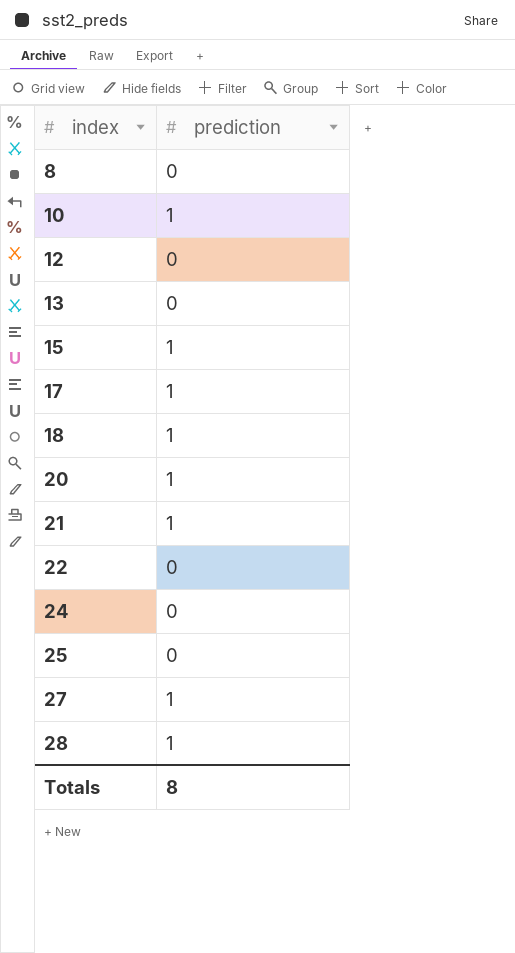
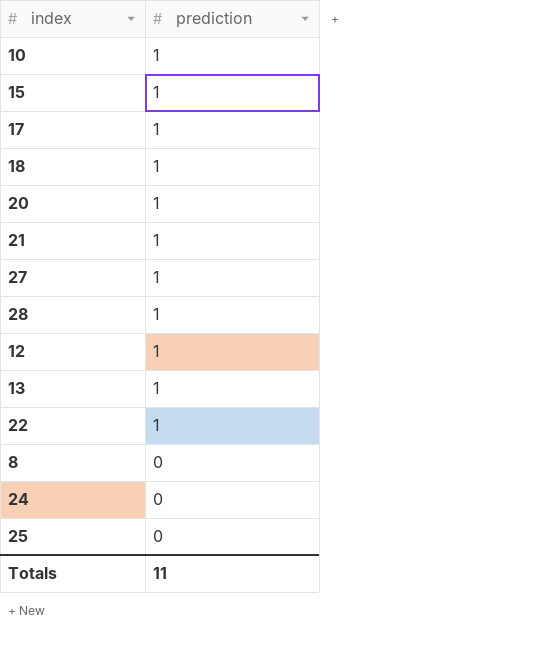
row order: index ascending -> prediction descending
12 | prediction: 0 -> 1
13 | prediction: 0 -> 1
22 | prediction: 0 -> 1
Totals | prediction: 8 -> 11

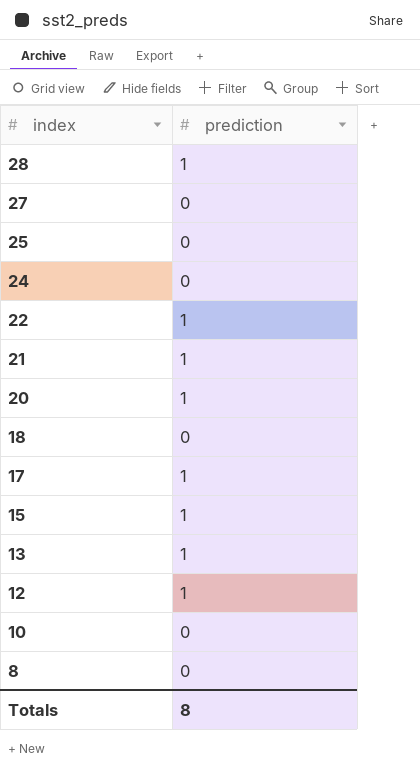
row order: prediction descending -> index descending
27 | prediction: 1 -> 0
18 | prediction: 1 -> 0
10 | prediction: 1 -> 0
Totals | prediction: 11 -> 8

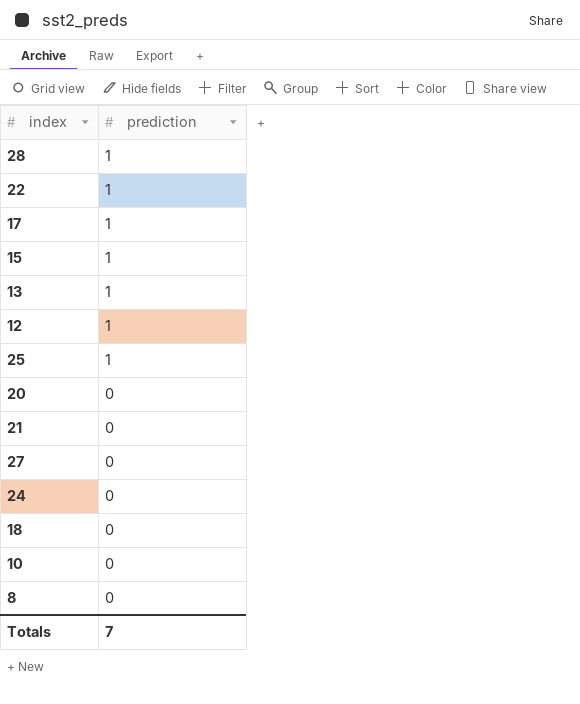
row order: index descending -> prediction descending
25 | prediction: 0 -> 1
20 | prediction: 1 -> 0
21 | prediction: 1 -> 0
Totals | prediction: 8 -> 7

